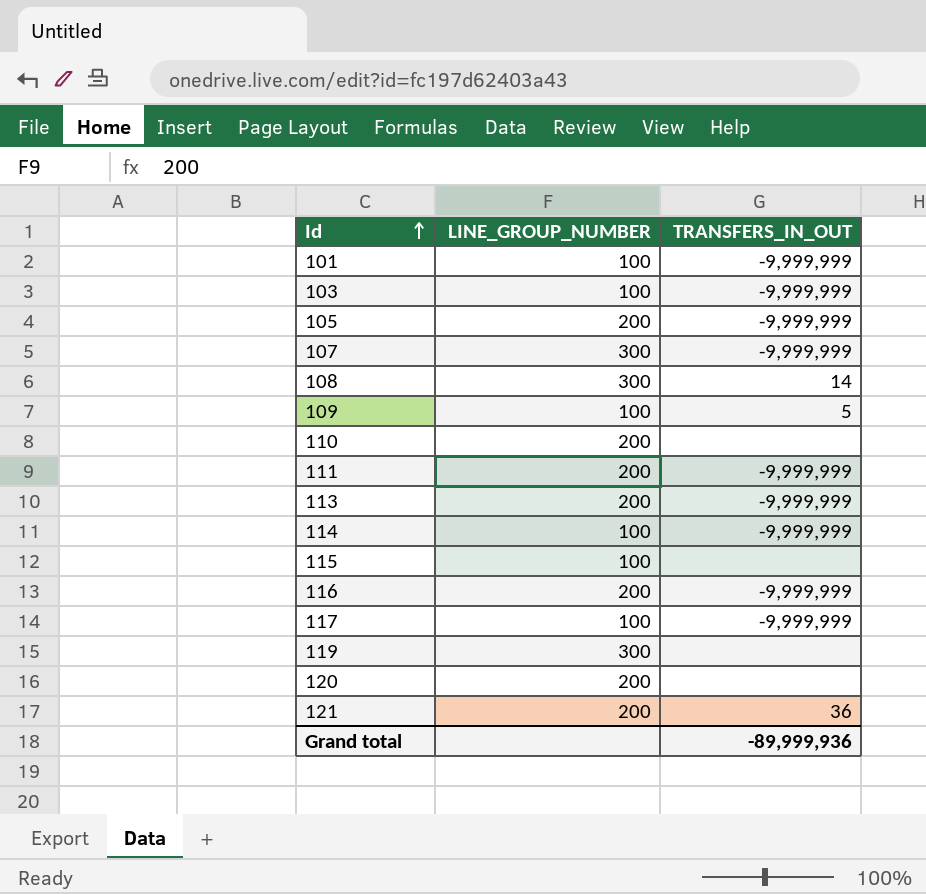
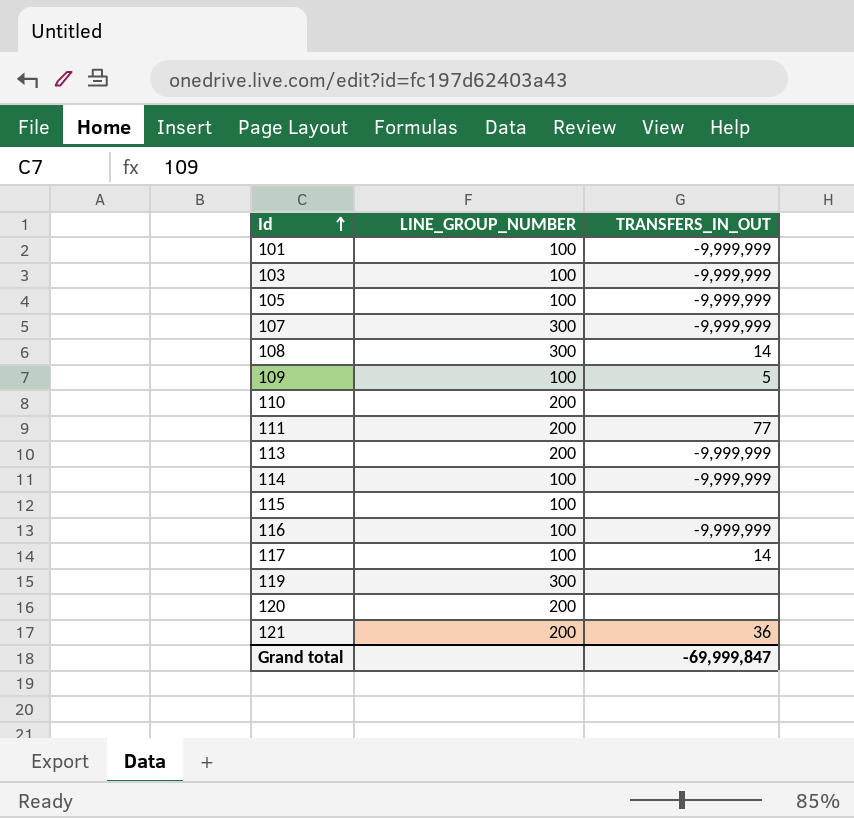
105 | LINE_GROUP_NUMBER: 200 -> 100
111 | TRANSFERS_IN_OUT: -9,999,999 -> 77
116 | LINE_GROUP_NUMBER: 200 -> 100
117 | TRANSFERS_IN_OUT: -9,999,999 -> 14
Grand total | TRANSFERS_IN_OUT: -89,999,936 -> -69,999,847

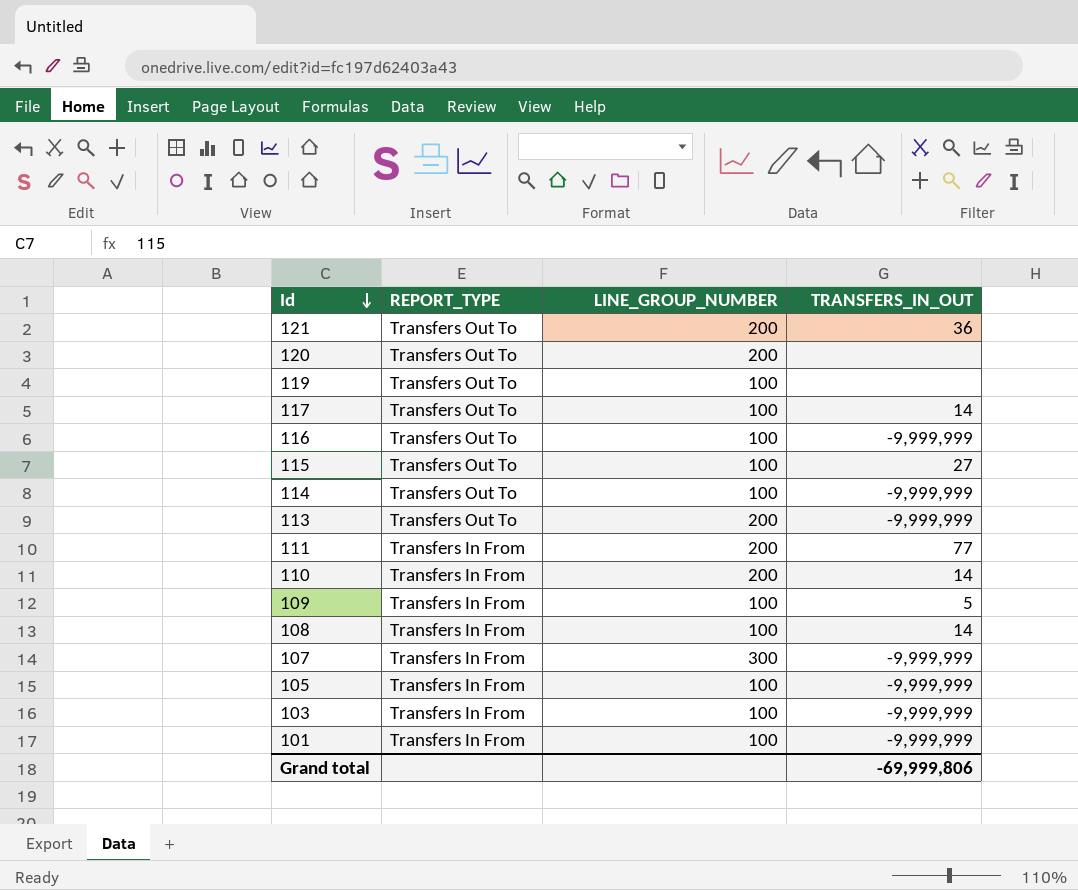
row order: Id ascending -> Id descending
column REPORT_TYPE | position: none -> 2
119 | LINE_GROUP_NUMBER: 300 -> 100
115 | TRANSFERS_IN_OUT: none -> 27
110 | TRANSFERS_IN_OUT: none -> 14
108 | LINE_GROUP_NUMBER: 300 -> 100
Grand total | TRANSFERS_IN_OUT: -69,999,847 -> -69,999,806

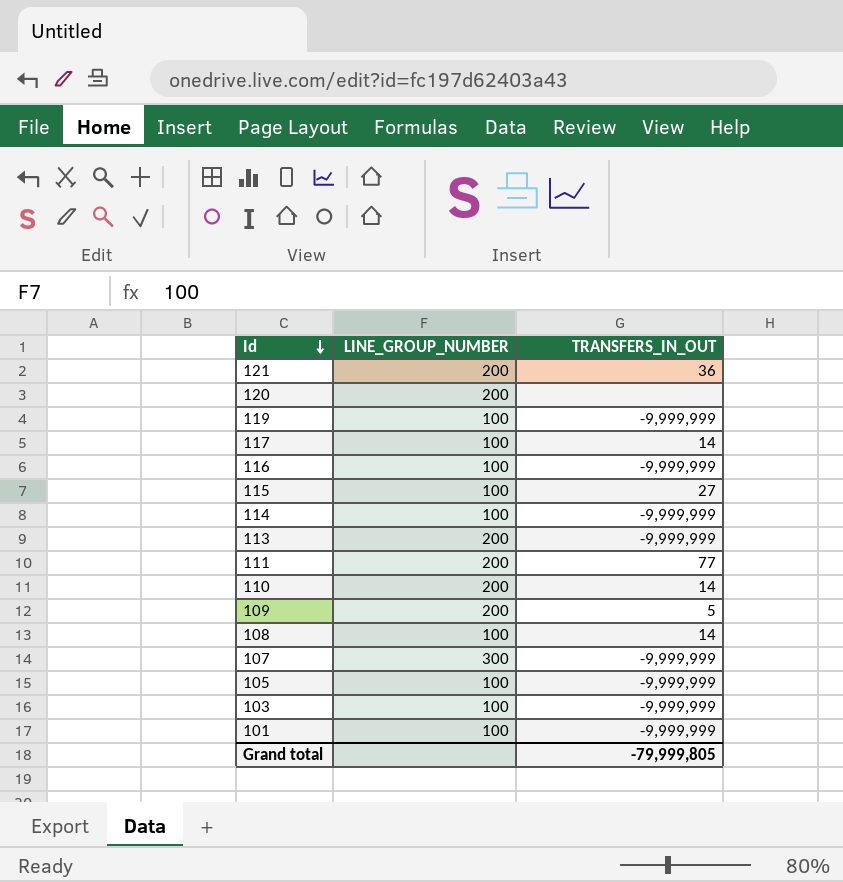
column REPORT_TYPE | position: 2 -> none
119 | TRANSFERS_IN_OUT: none -> -9,999,999
109 | LINE_GROUP_NUMBER: 100 -> 200
Grand total | TRANSFERS_IN_OUT: -69,999,806 -> -79,999,805

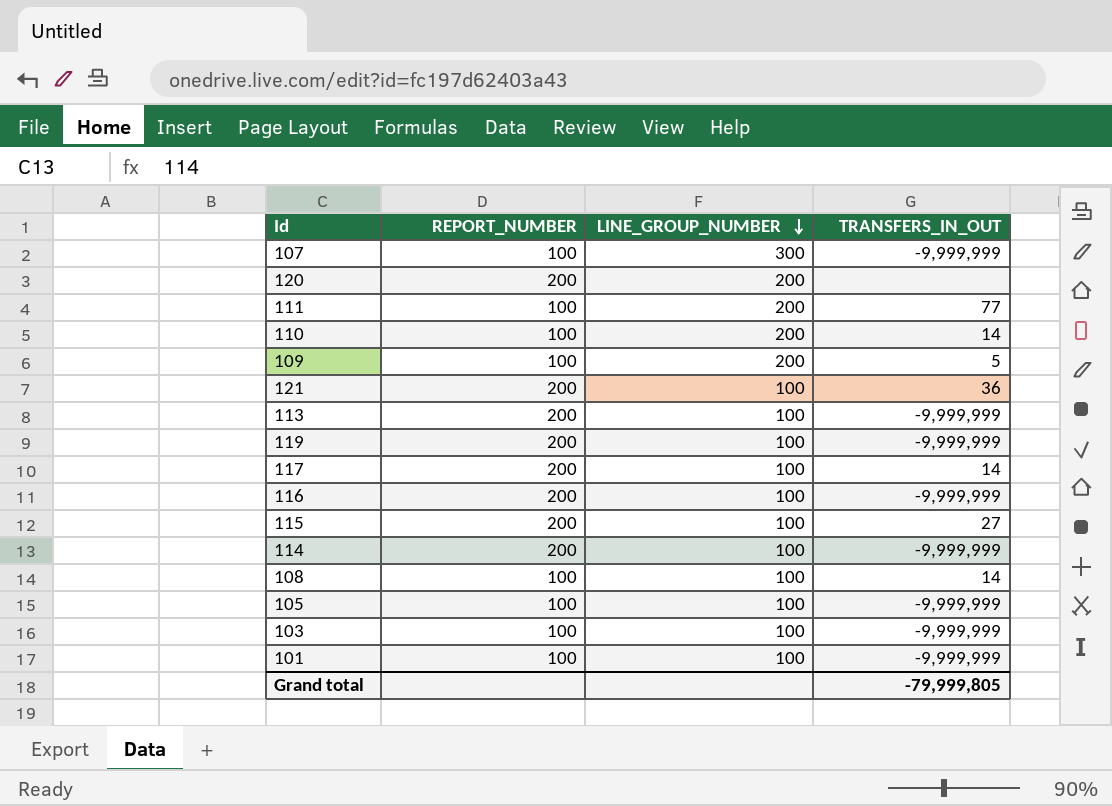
row order: Id descending -> LINE_GROUP_NUMBER descending
column REPORT_NUMBER | position: none -> 2
121 | LINE_GROUP_NUMBER: 200 -> 100
113 | LINE_GROUP_NUMBER: 200 -> 100

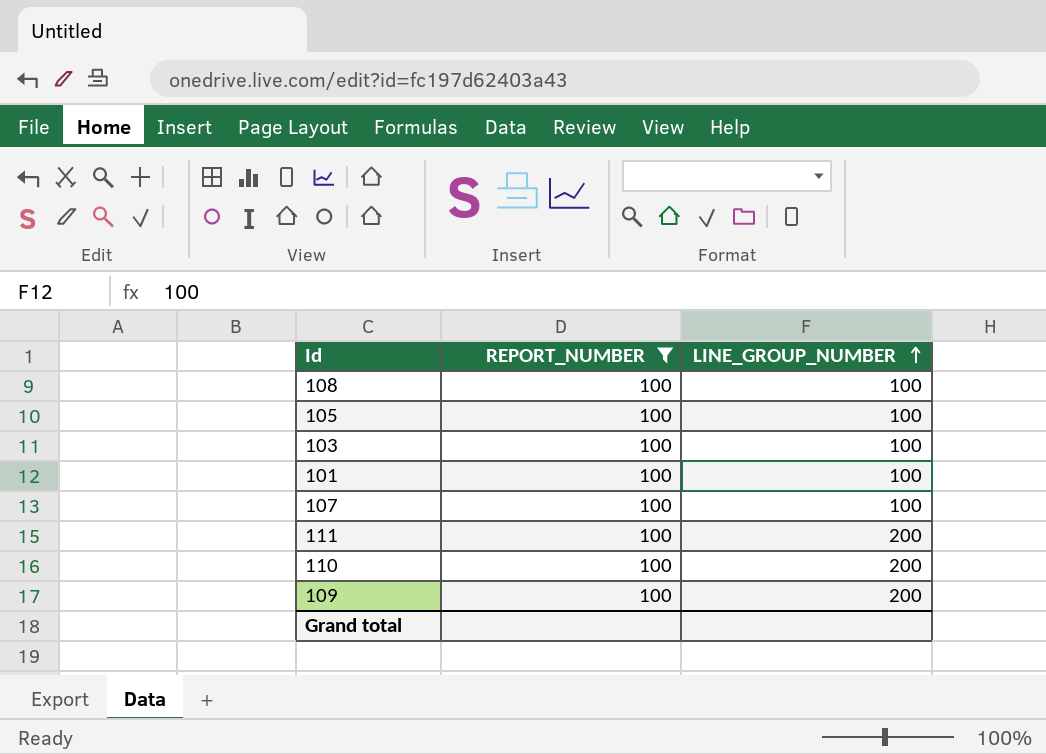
filter: none -> REPORT_NUMBER = 100
row order: LINE_GROUP_NUMBER descending -> LINE_GROUP_NUMBER ascending
column TRANSFERS_IN_OUT | position: 4 -> none
107 | LINE_GROUP_NUMBER: 300 -> 100

